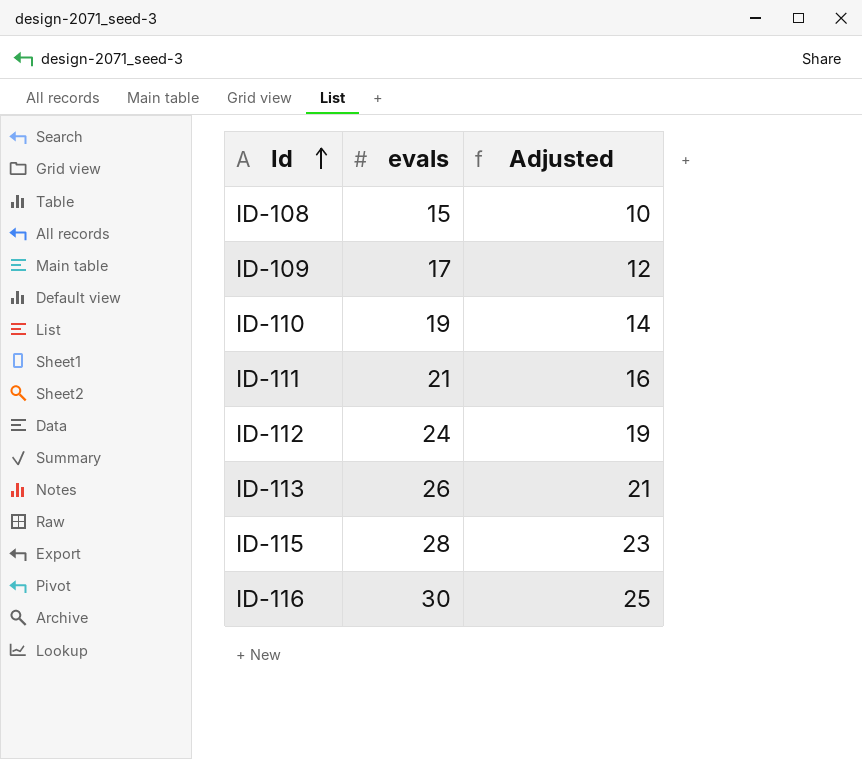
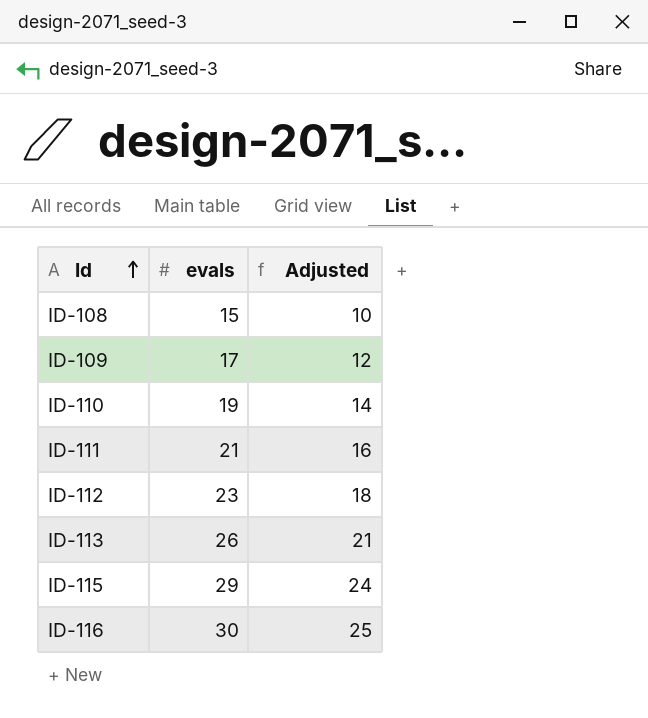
ID-112 | evals: 24 -> 23
ID-112 | Adjusted: 19 -> 18
ID-115 | evals: 28 -> 29
ID-115 | Adjusted: 23 -> 24

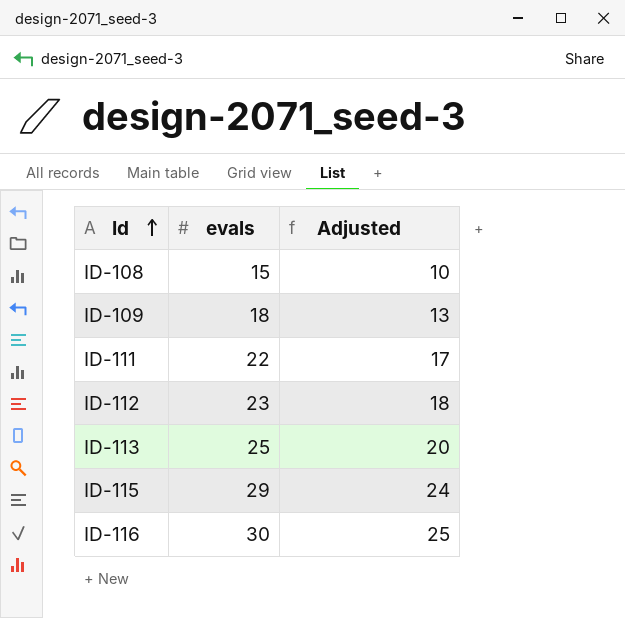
row ID-110: 19 | 14 -> none
ID-109 | evals: 17 -> 18
ID-109 | Adjusted: 12 -> 13
ID-111 | evals: 21 -> 22
ID-111 | Adjusted: 16 -> 17
ID-113 | evals: 26 -> 25
ID-113 | Adjusted: 21 -> 20

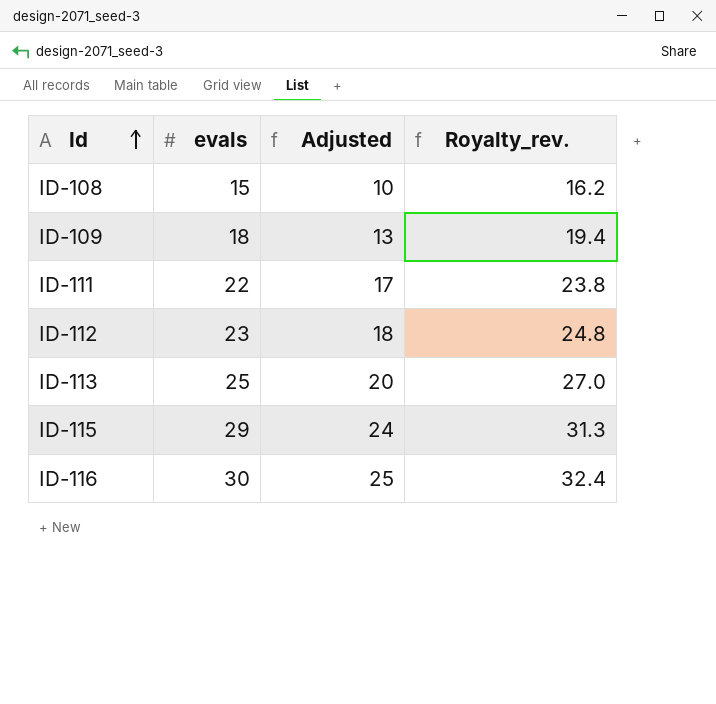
column Royalty_rev. | formula: none -> [evals] * 1.08

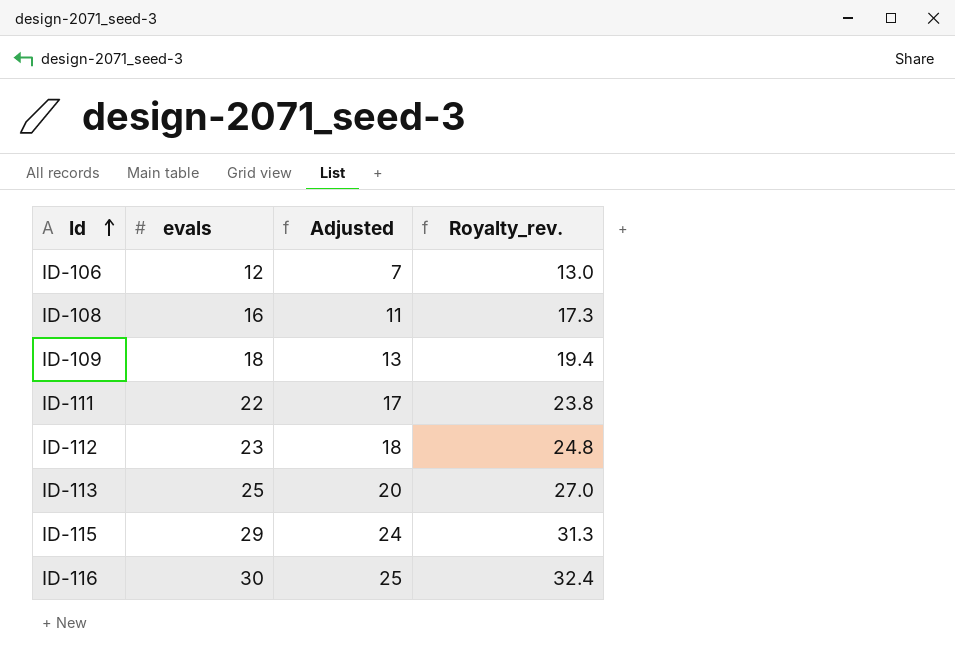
row ID-106: none -> 12 | 7 | 13.0
ID-108 | evals: 15 -> 16
ID-108 | Adjusted: 10 -> 11
ID-108 | Royalty_rev.: 16.2 -> 17.3

